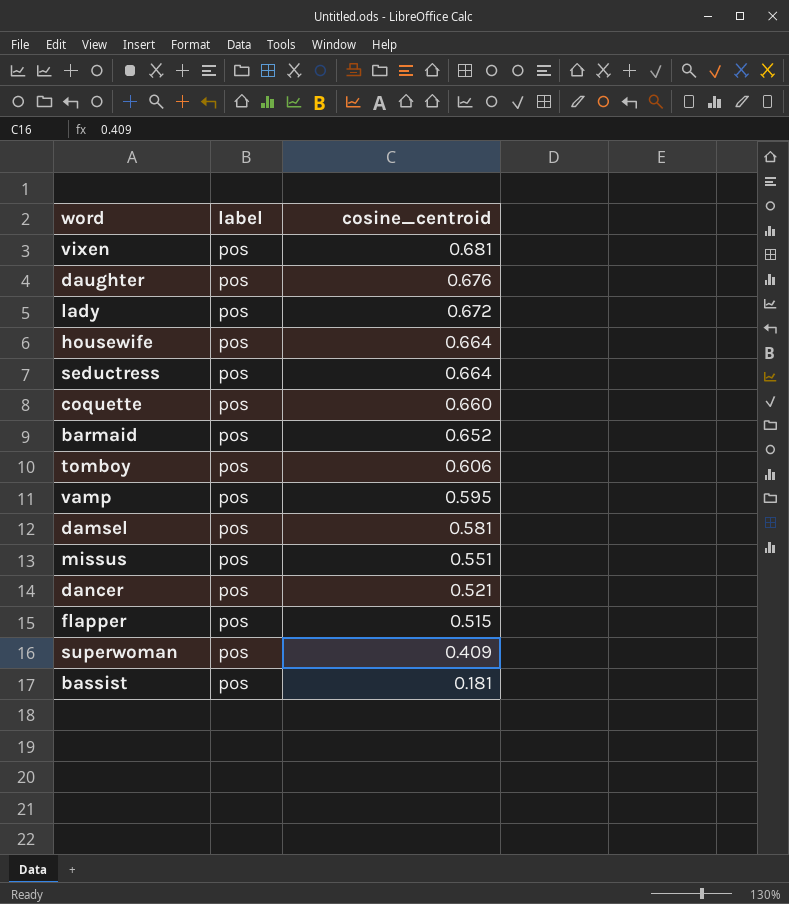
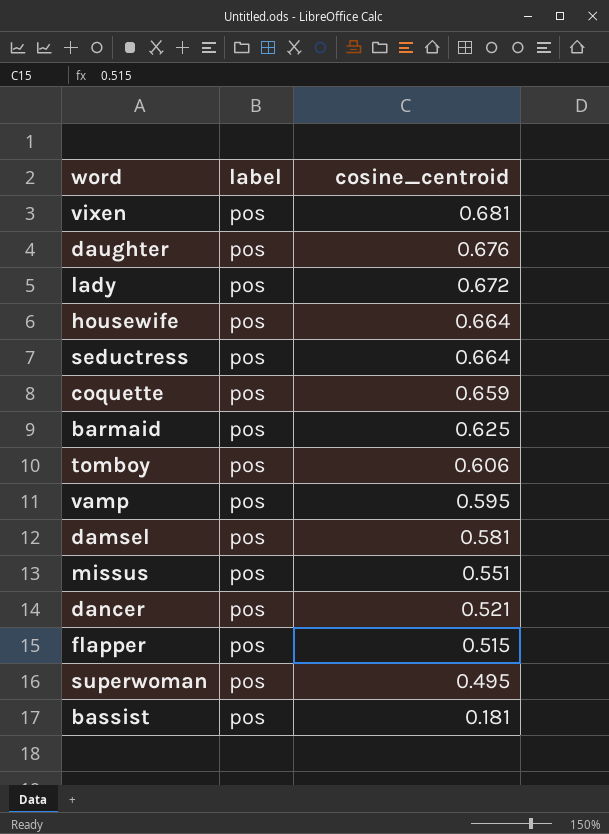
coquette | cosine_centroid: 0.660 -> 0.659
barmaid | cosine_centroid: 0.652 -> 0.625
superwoman | cosine_centroid: 0.409 -> 0.495

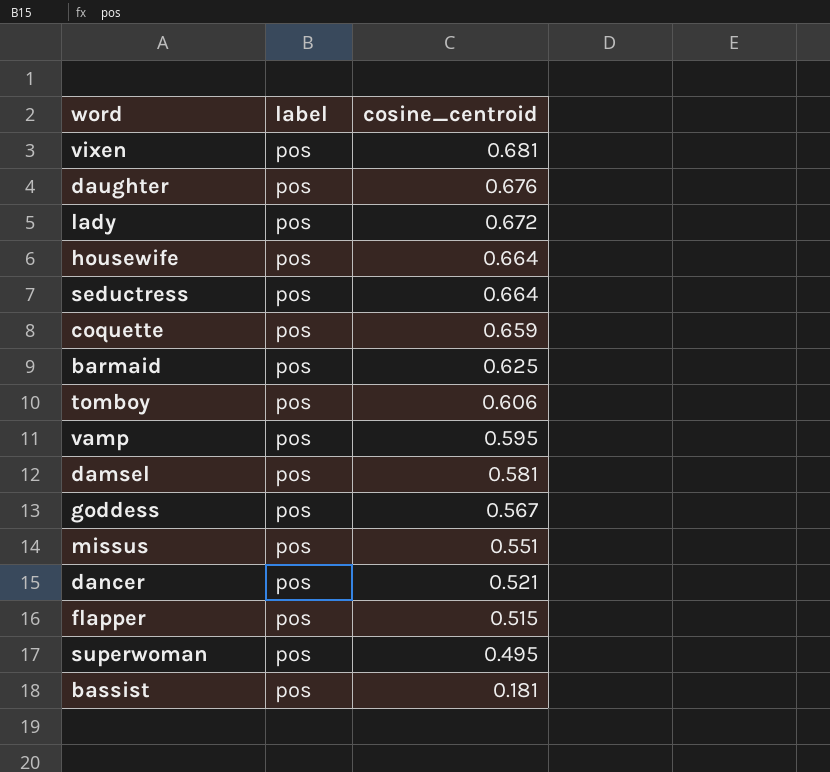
row goddess: none -> pos | 0.567

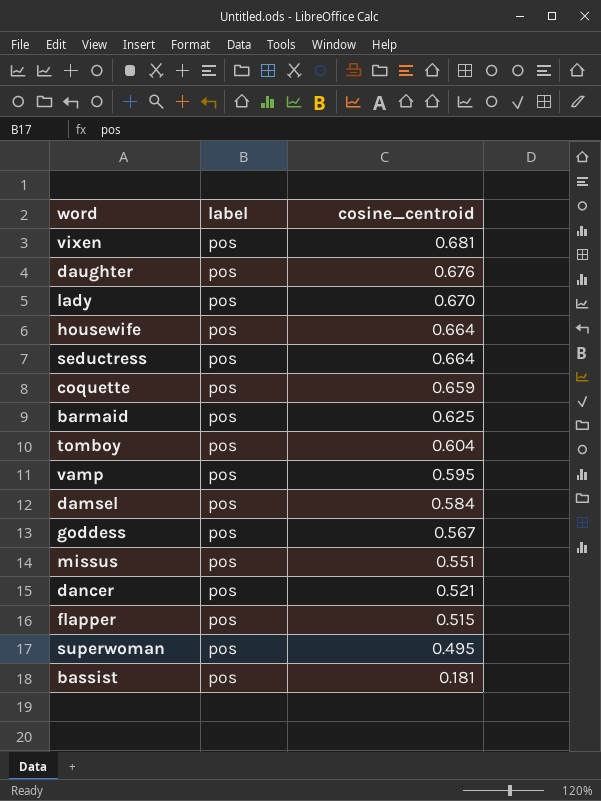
lady | cosine_centroid: 0.672 -> 0.670
tomboy | cosine_centroid: 0.606 -> 0.604
damsel | cosine_centroid: 0.581 -> 0.584

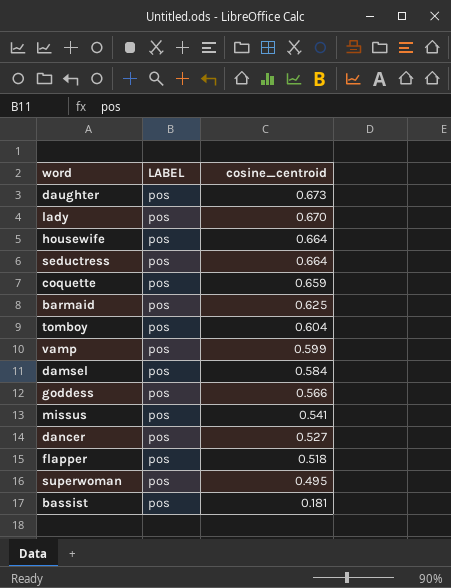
column name: label -> LABEL
row vixen: pos | 0.681 -> none
daughter | cosine_centroid: 0.676 -> 0.673
vamp | cosine_centroid: 0.595 -> 0.599
goddess | cosine_centroid: 0.567 -> 0.566
missus | cosine_centroid: 0.551 -> 0.541
dancer | cosine_centroid: 0.521 -> 0.527
flapper | cosine_centroid: 0.515 -> 0.518

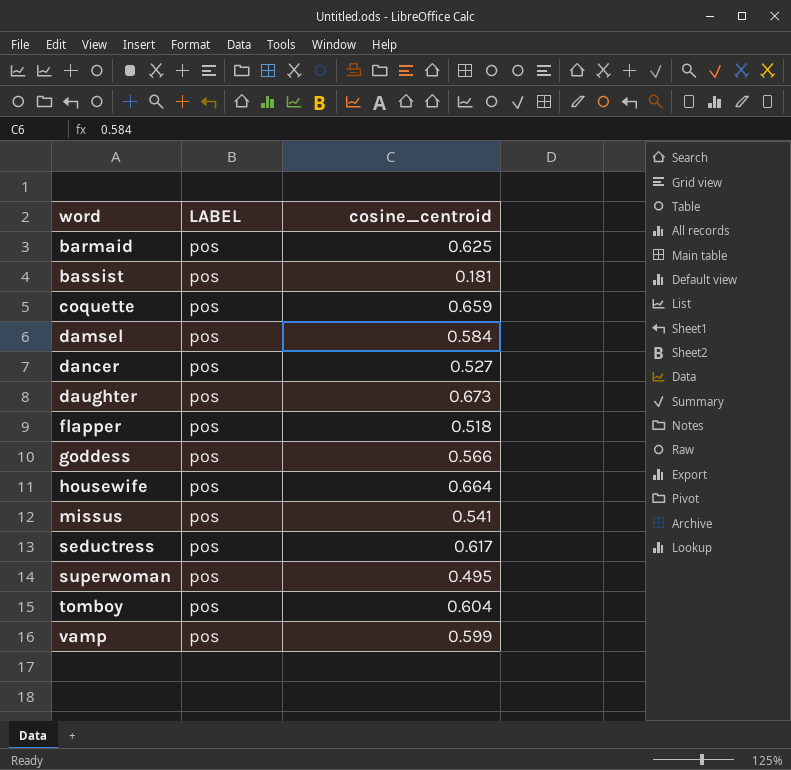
row order: cosine_centroid descending -> word ascending
row lady: pos | 0.670 -> none
seductress | cosine_centroid: 0.664 -> 0.617

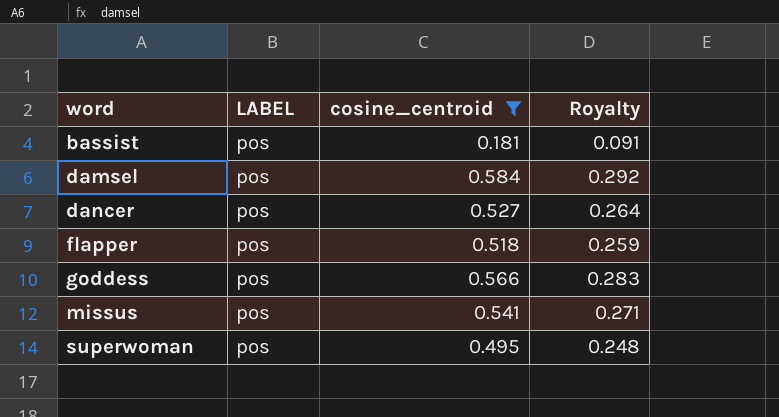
filter: none -> cosine_centroid <= 0.584
column Royalty | formula: none -> [cosine_centroid] * 0.5

